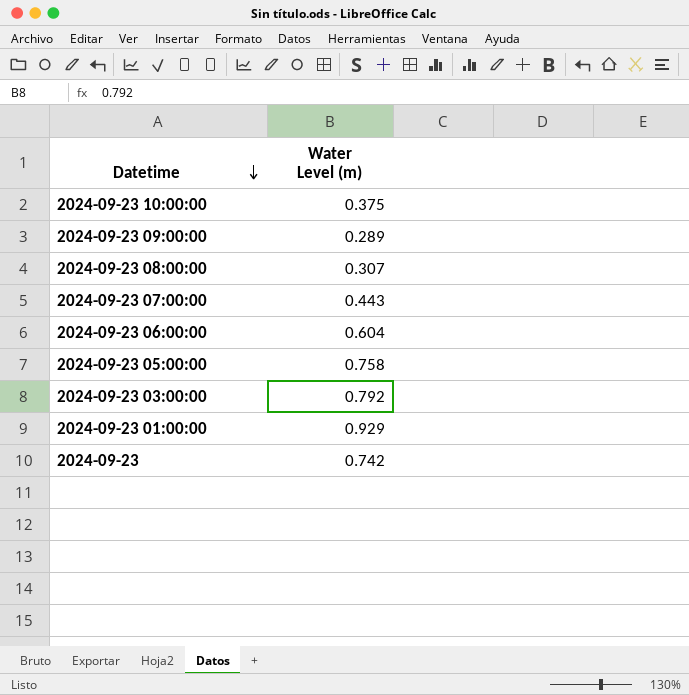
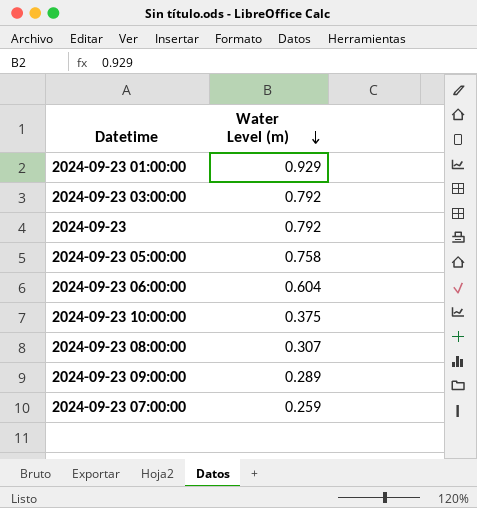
row order: Datetime descending -> Water Level (m) descending
2024-09-23 | Water Level (m): 0.742 -> 0.792
2024-09-23 07:00:00 | Water Level (m): 0.443 -> 0.259

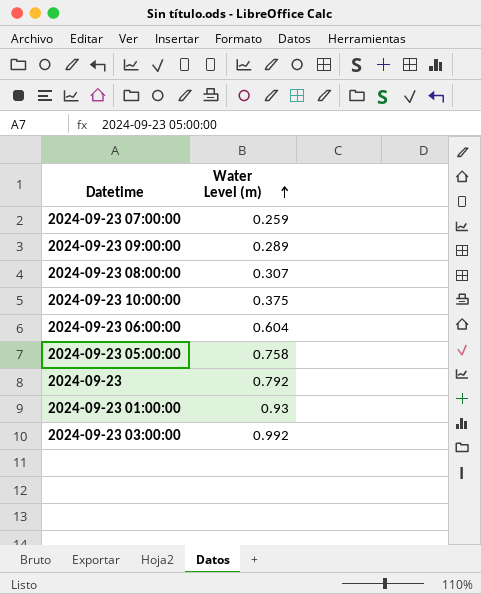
row order: Water Level (m) descending -> Water Level (m) ascending
2024-09-23 01:00:00 | Water Level (m): 0.929 -> 0.93
2024-09-23 03:00:00 | Water Level (m): 0.792 -> 0.992

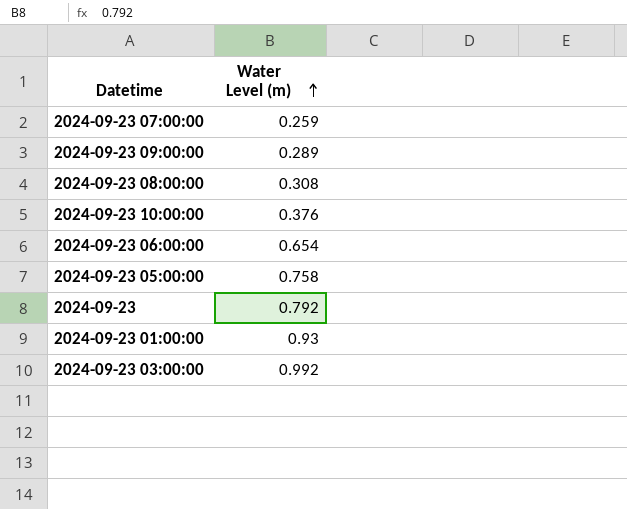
2024-09-23 08:00:00 | Water Level (m): 0.307 -> 0.308
2024-09-23 10:00:00 | Water Level (m): 0.375 -> 0.376
2024-09-23 06:00:00 | Water Level (m): 0.604 -> 0.654

